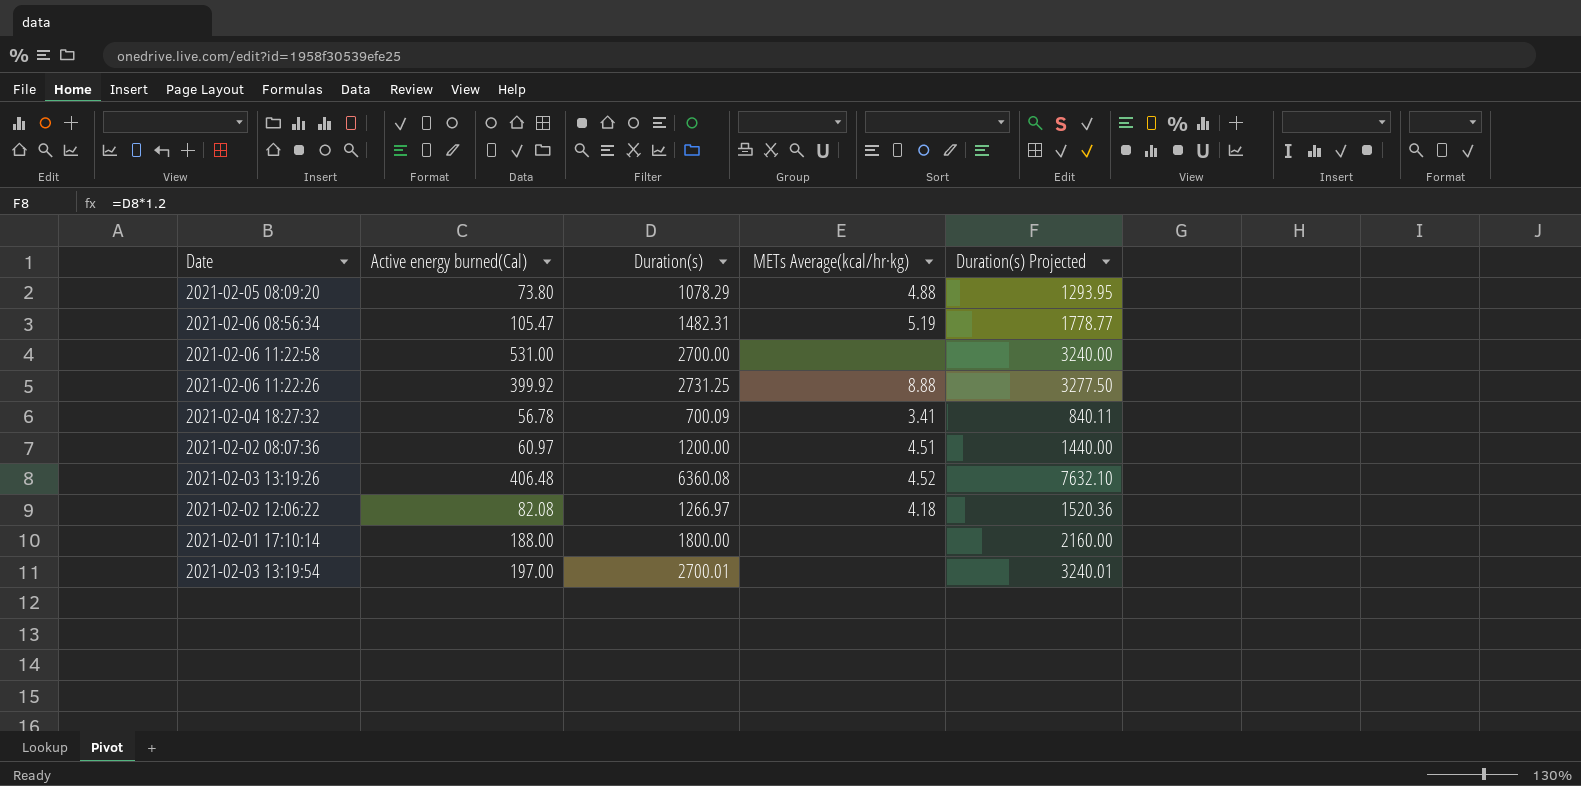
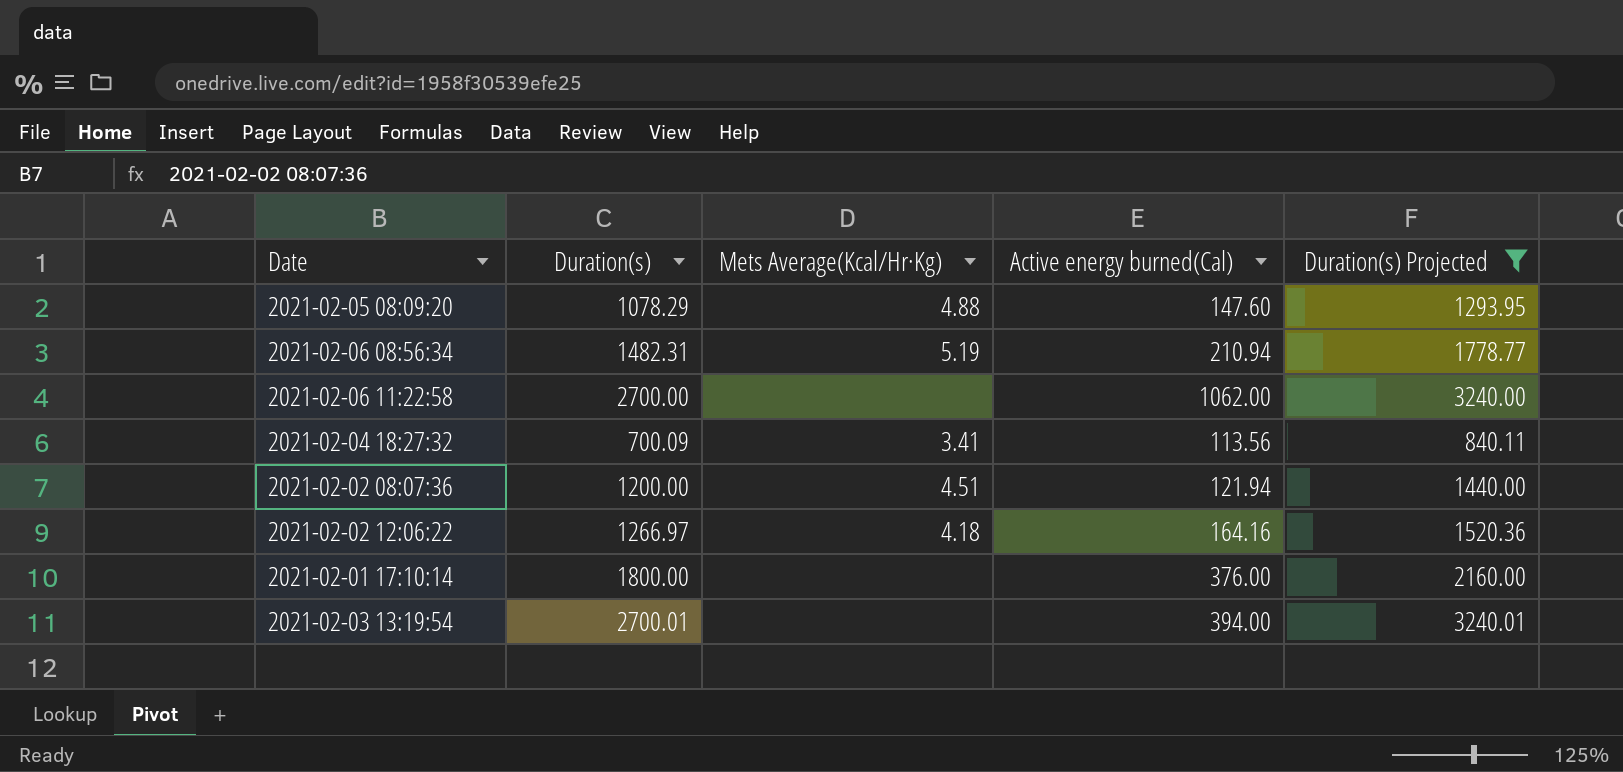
filter: none -> Duration(s) Projected <= 3240.01
column name: METs Average(kcal/hr·kg) -> Mets Average(Kcal/Hr·Kg)
column Active energy burned(Cal) | position: 2 -> 4
2021-02-05 08:09:20 | Active energy burned(Cal): 73.80 -> 147.60
2021-02-06 08:56:34 | Active energy burned(Cal): 105.47 -> 210.94
2021-02-06 11:22:58 | Active energy burned(Cal): 531.00 -> 1062.00
2021-02-04 18:27:32 | Active energy burned(Cal): 56.78 -> 113.56
2021-02-02 08:07:36 | Active energy burned(Cal): 60.97 -> 121.94
2021-02-02 12:06:22 | Active energy burned(Cal): 82.08 -> 164.16
2021-02-01 17:10:14 | Active energy burned(Cal): 188.00 -> 376.00
2021-02-03 13:19:54 | Active energy burned(Cal): 197.00 -> 394.00

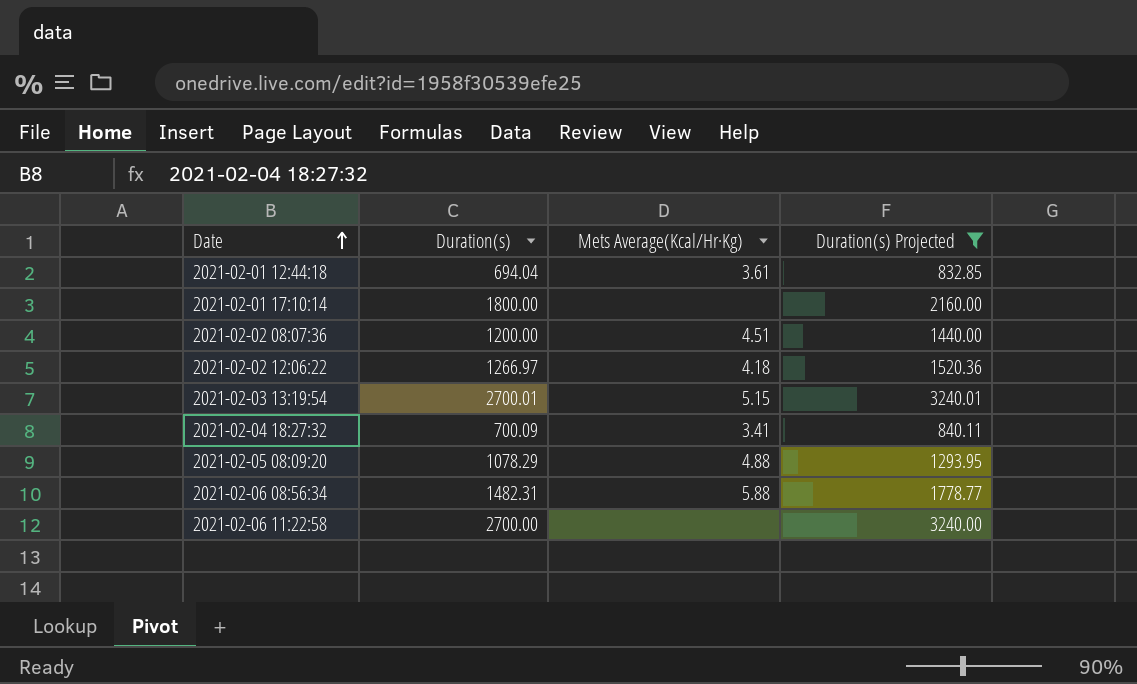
row order: none -> Date ascending
column Active energy burned(Cal) | position: 4 -> none
row 2021-02-01 12:44:18: none -> 694.04 | 3.61 | 832.85
2021-02-03 13:19:54 | Mets Average(Kcal/Hr·Kg): none -> 5.15
2021-02-06 08:56:34 | Mets Average(Kcal/Hr·Kg): 5.19 -> 5.88

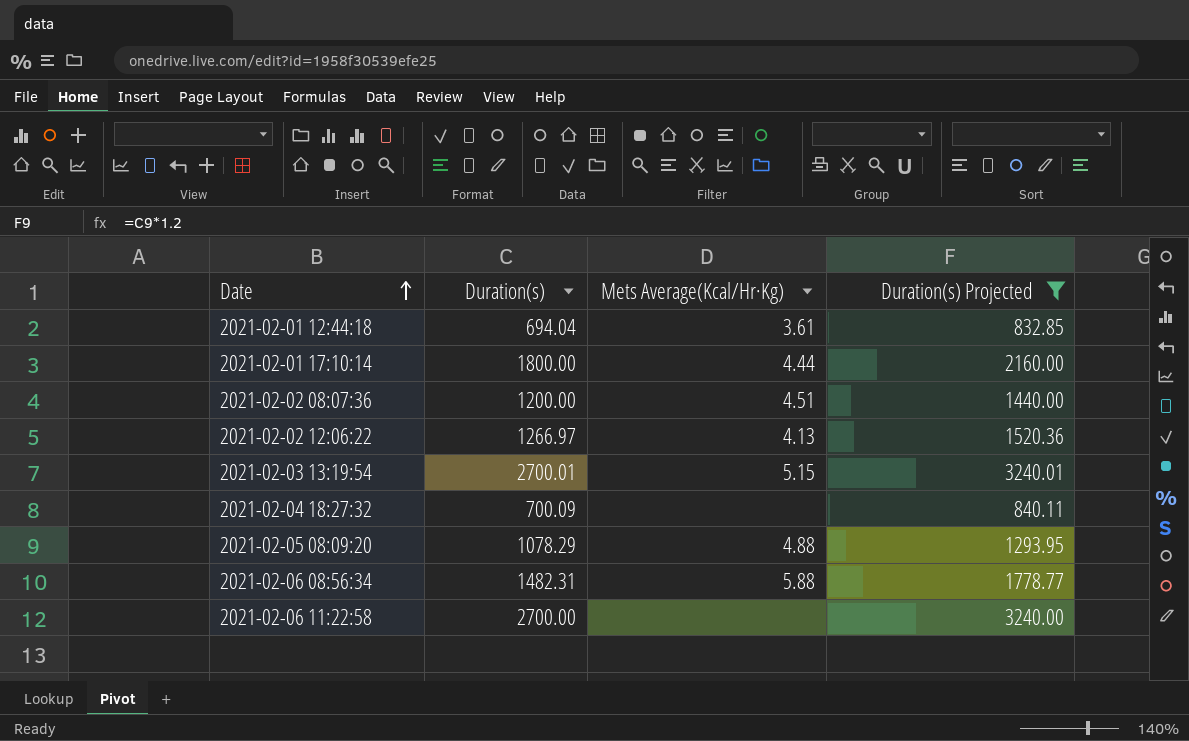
2021-02-01 17:10:14 | Mets Average(Kcal/Hr·Kg): none -> 4.44
2021-02-02 12:06:22 | Mets Average(Kcal/Hr·Kg): 4.18 -> 4.13
2021-02-04 18:27:32 | Mets Average(Kcal/Hr·Kg): 3.41 -> none

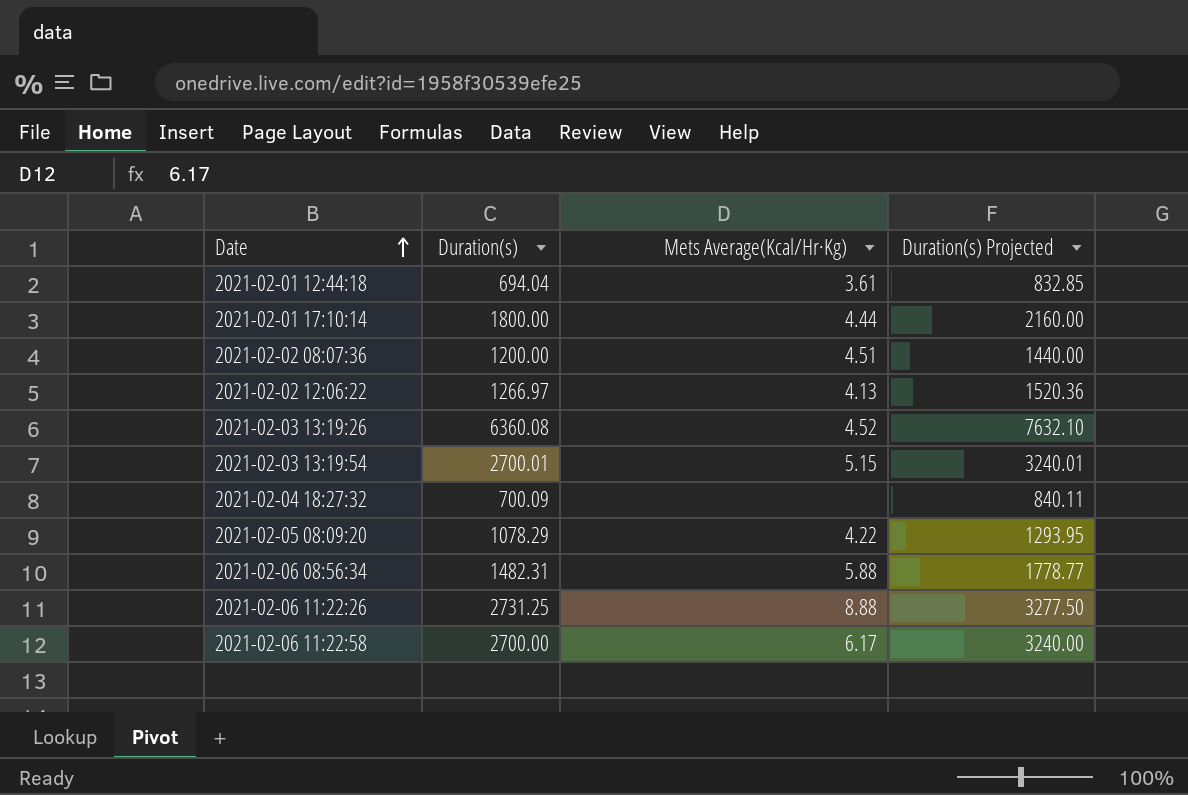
filter: Duration(s) Projected <= 3240.01 -> none
2021-02-05 08:09:20 | Mets Average(Kcal/Hr·Kg): 4.88 -> 4.22
2021-02-06 11:22:58 | Mets Average(Kcal/Hr·Kg): none -> 6.17

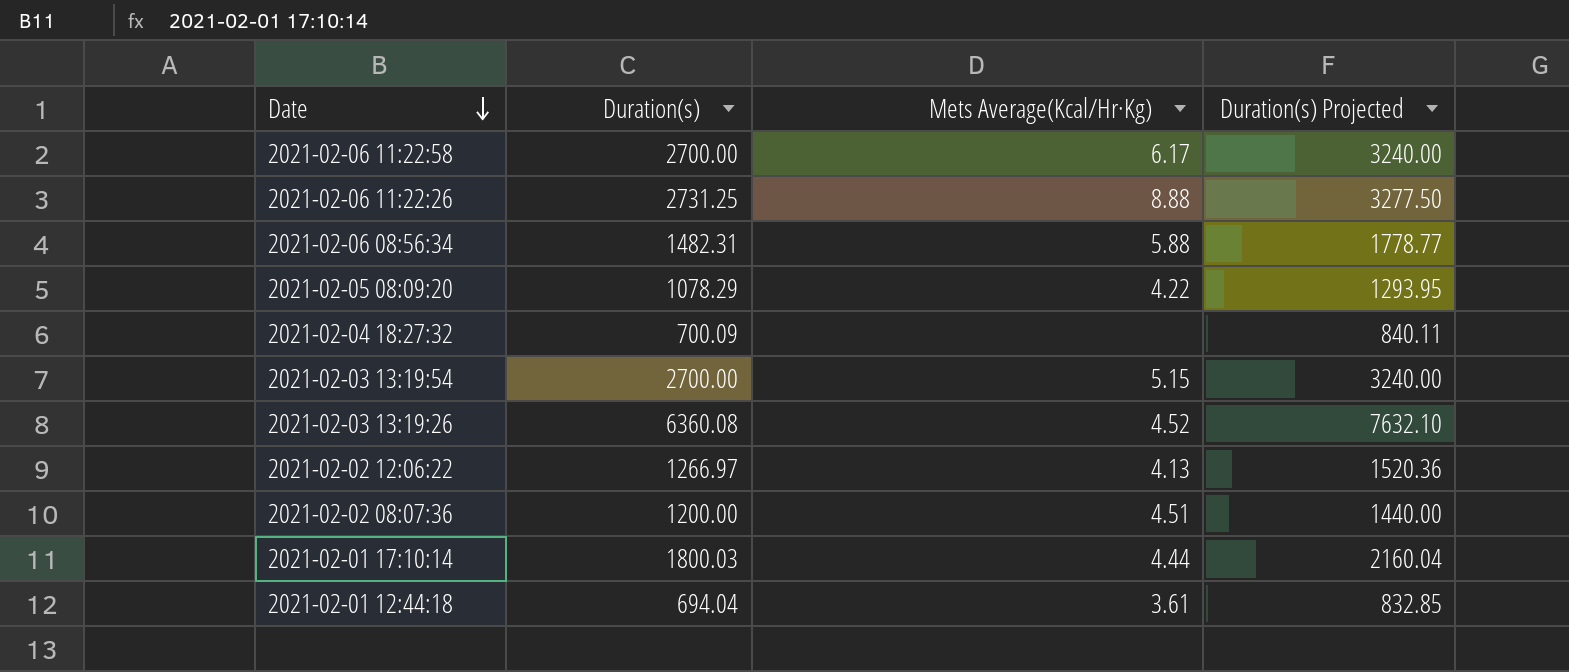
row order: Date ascending -> Date descending
2021-02-03 13:19:54 | Duration(s): 2700.01 -> 2700.00
2021-02-03 13:19:54 | Duration(s) Projected: 3240.01 -> 3240.00
2021-02-01 17:10:14 | Duration(s): 1800.00 -> 1800.03
2021-02-01 17:10:14 | Duration(s) Projected: 2160.00 -> 2160.04

